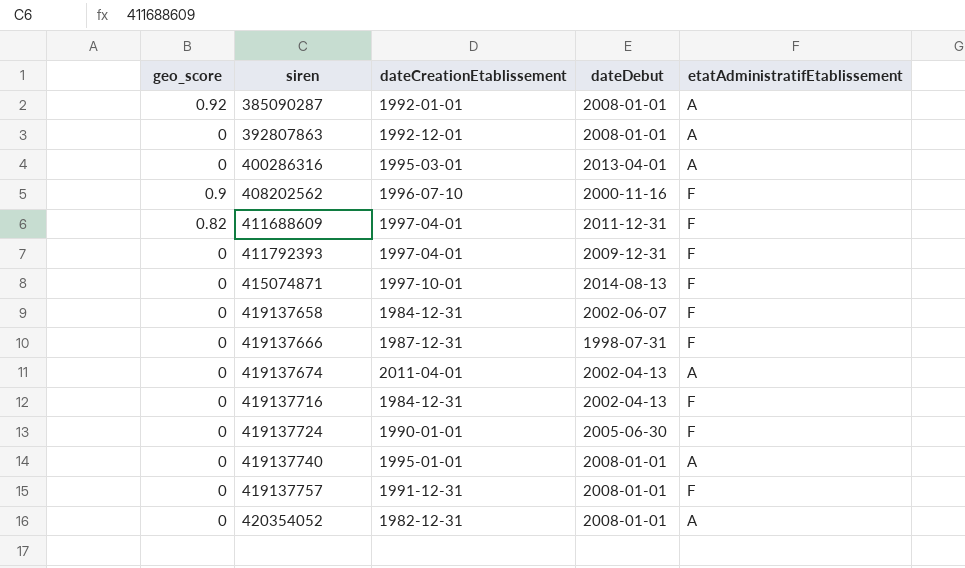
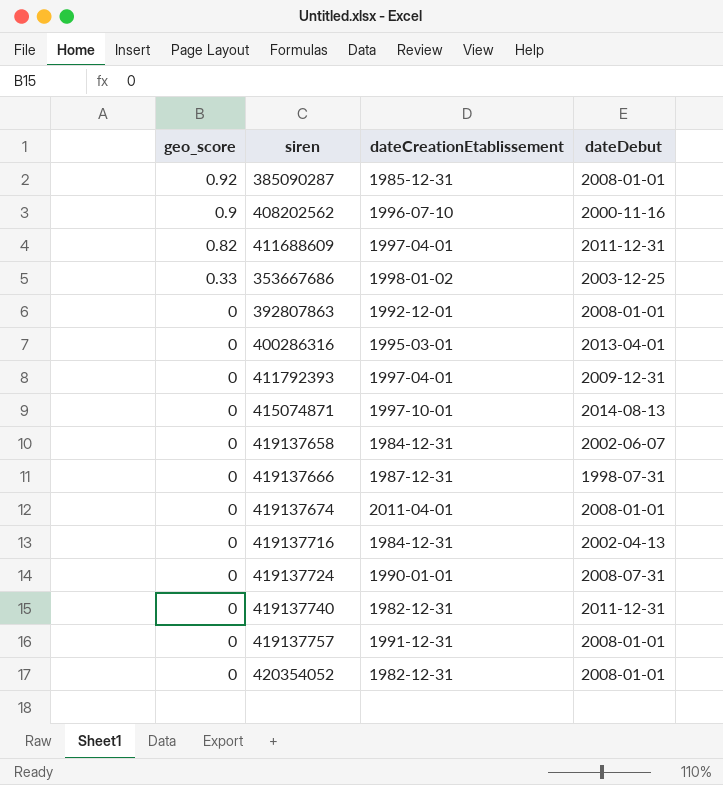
row order: siren ascending -> geo_score descending
column etatAdministratifEtablissement | position: 5 -> none
385090287 | dateCreationEtablissement: 1992-01-01 -> 1985-12-31
row 353667686: none -> 0.33 | 1998-01-02 | 2003-12-25
419137674 | dateDebut: 2002-04-13 -> 2008-01-01
419137724 | dateDebut: 2005-06-30 -> 2008-07-31
419137740 | dateCreationEtablissement: 1995-01-01 -> 1982-12-31
419137740 | dateDebut: 2008-01-01 -> 2011-12-31

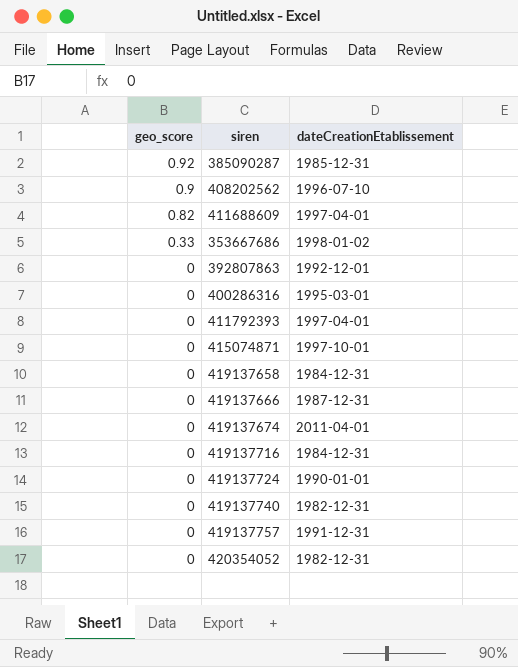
column dateDebut | position: 4 -> none

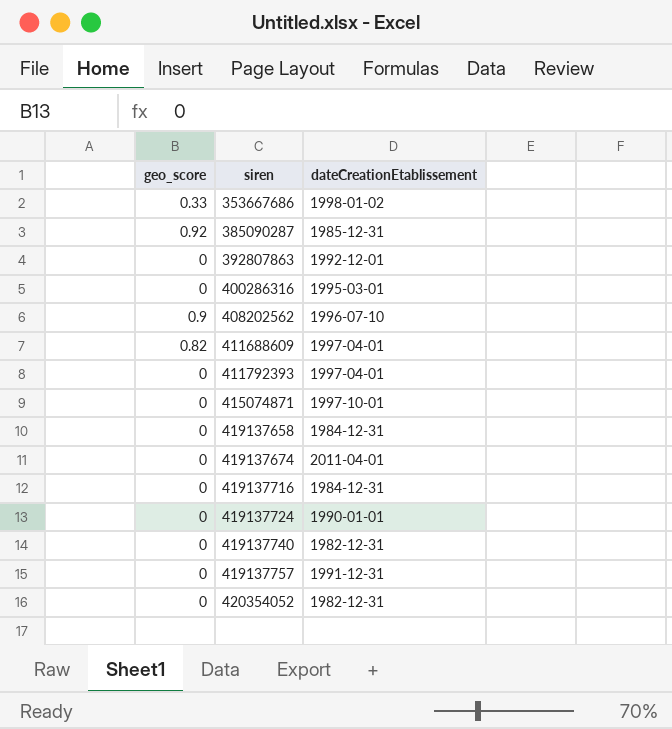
row order: geo_score descending -> siren ascending
row 419137666: 0 | 1987-12-31 -> none

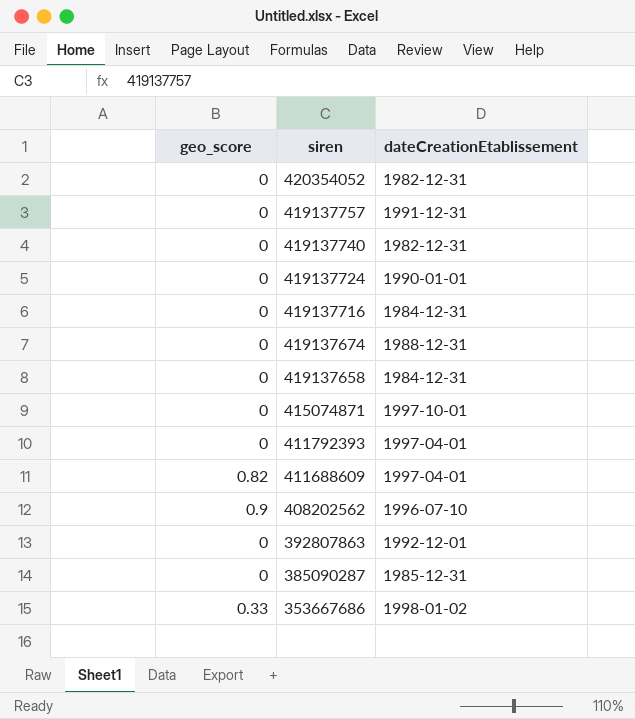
row order: siren ascending -> siren descending
row 400286316: 0 | 1995-03-01 -> none
419137674 | dateCreationEtablissement: 2011-04-01 -> 1988-12-31
385090287 | geo_score: 0.92 -> 0

